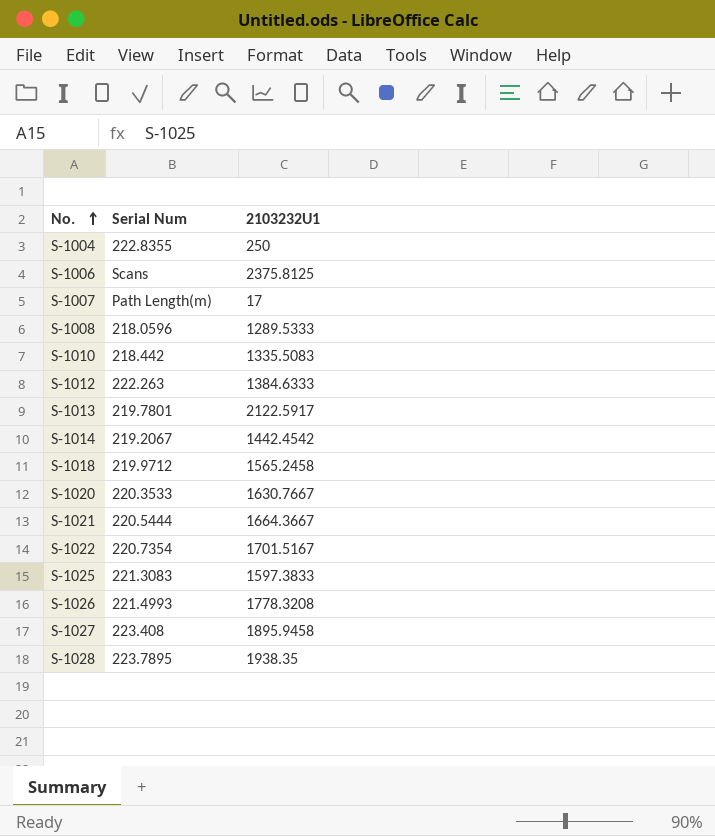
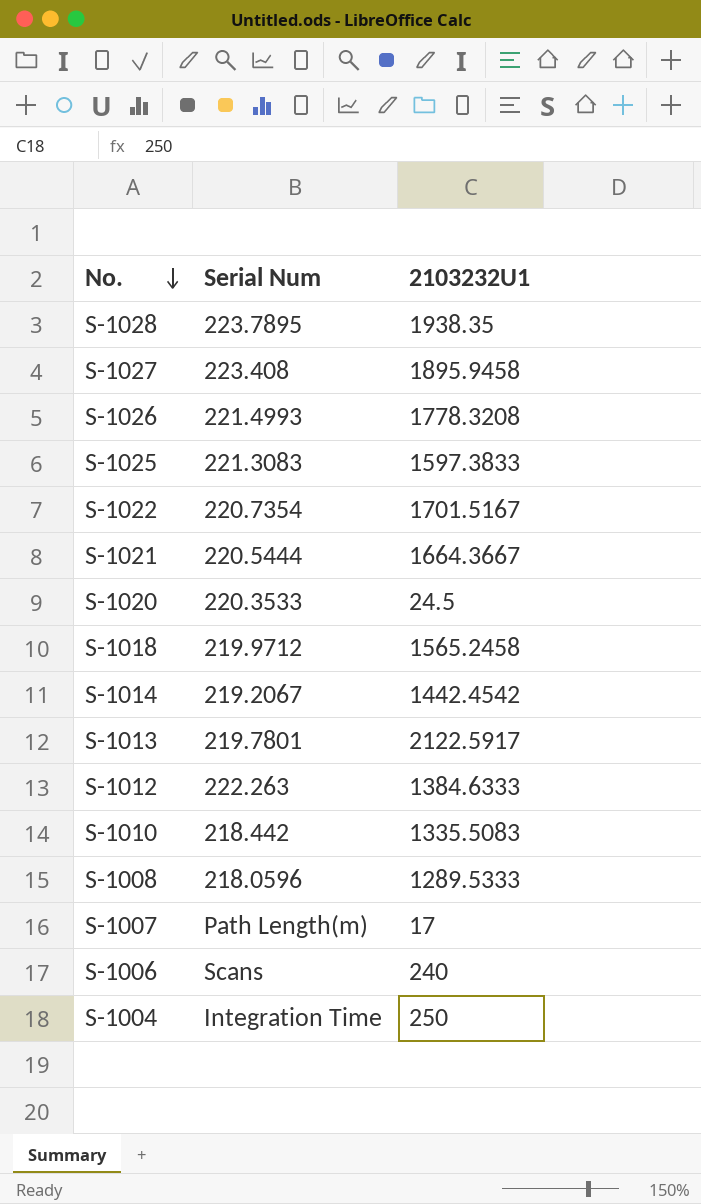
row order: No. ascending -> No. descending
S-1020 | 2103232U1: 1630.7667 -> 24.5
S-1006 | 2103232U1: 2375.8125 -> 240
S-1004 | Serial Num: 222.8355 -> Integration Time

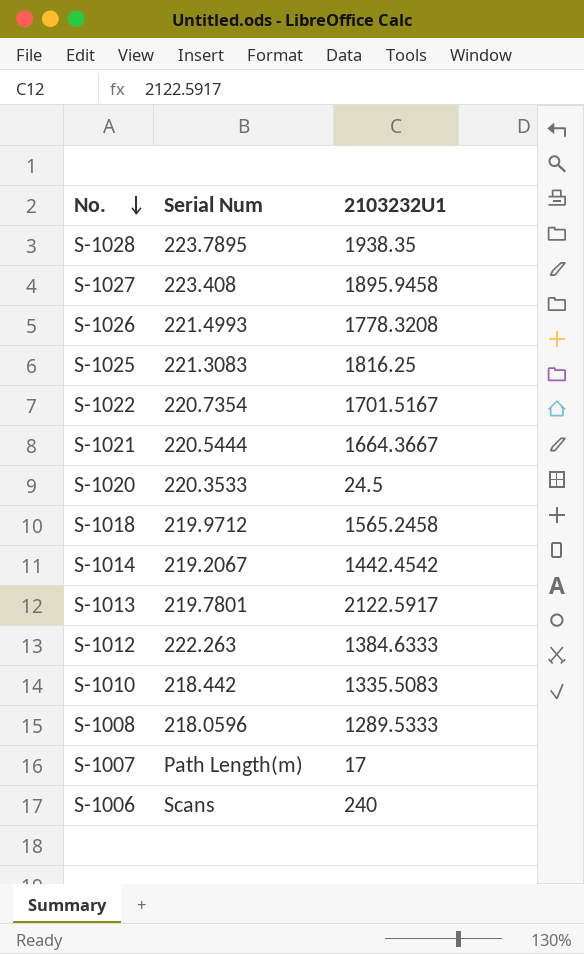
row S-1004: Integration Time | 250 -> none
S-1025 | 2103232U1: 1597.3833 -> 1816.25

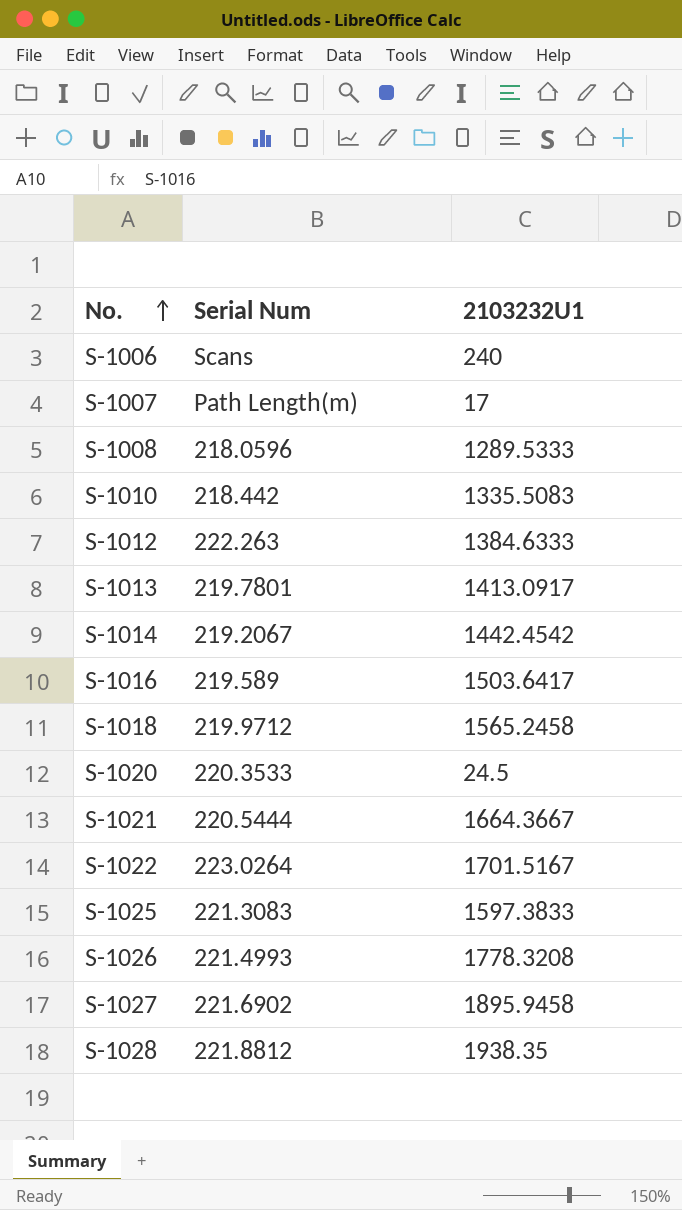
row order: No. descending -> No. ascending
S-1013 | 2103232U1: 2122.5917 -> 1413.0917
row S-1016: none -> 219.589 | 1503.6417
S-1022 | Serial Num: 220.7354 -> 223.0264
S-1025 | 2103232U1: 1816.25 -> 1597.3833
S-1027 | Serial Num: 223.408 -> 221.6902
S-1028 | Serial Num: 223.7895 -> 221.8812

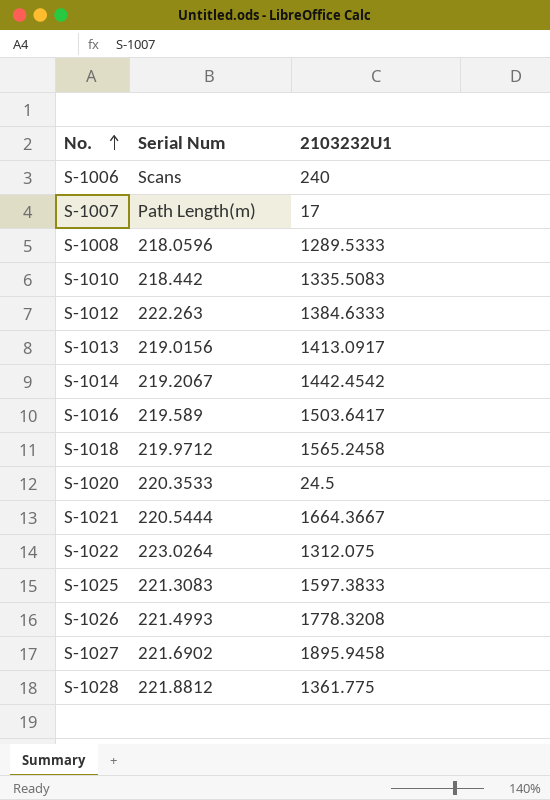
S-1013 | Serial Num: 219.7801 -> 219.0156
S-1022 | 2103232U1: 1701.5167 -> 1312.075
S-1028 | 2103232U1: 1938.35 -> 1361.775

